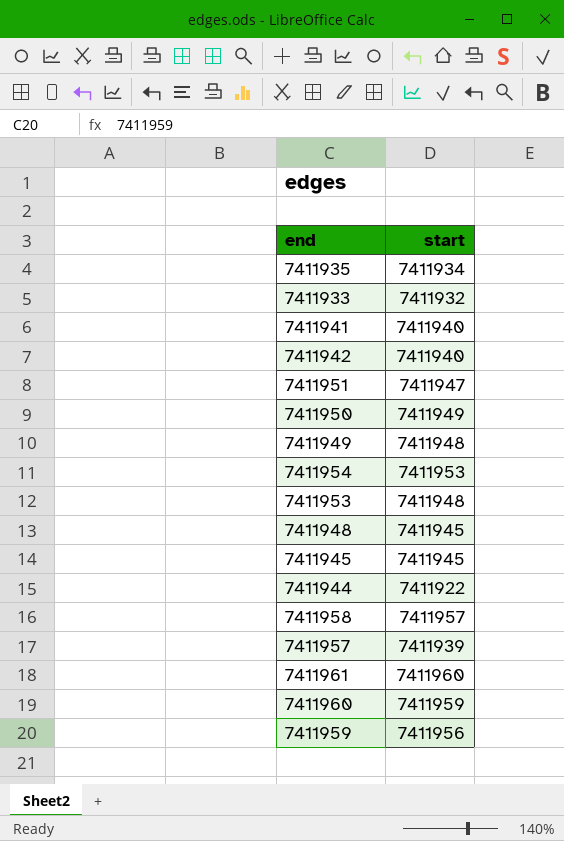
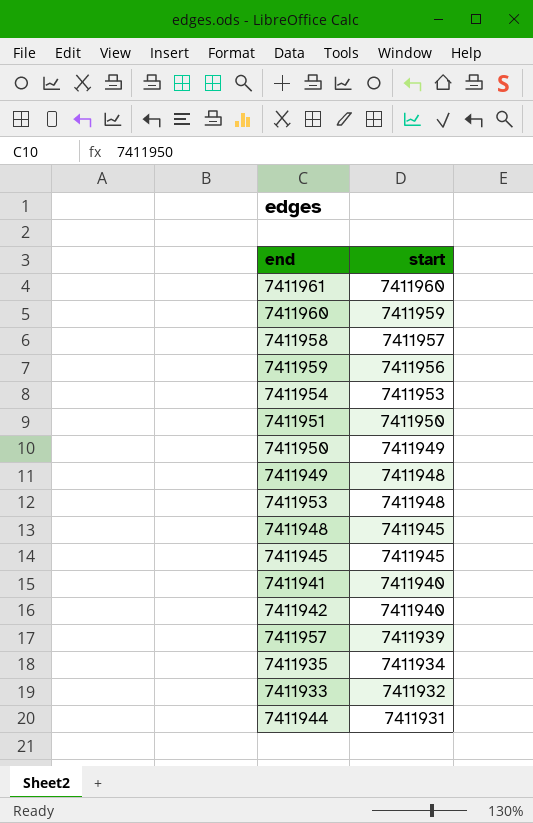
row order: none -> start descending
7411951 | start: 7411947 -> 7411950
7411944 | start: 7411922 -> 7411931

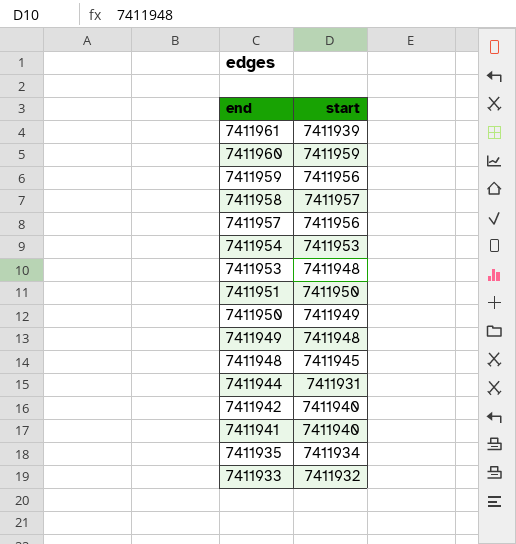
row order: start descending -> end descending
row 7411945: 7411945 -> none
7411961 | start: 7411960 -> 7411939
7411957 | start: 7411939 -> 7411956

